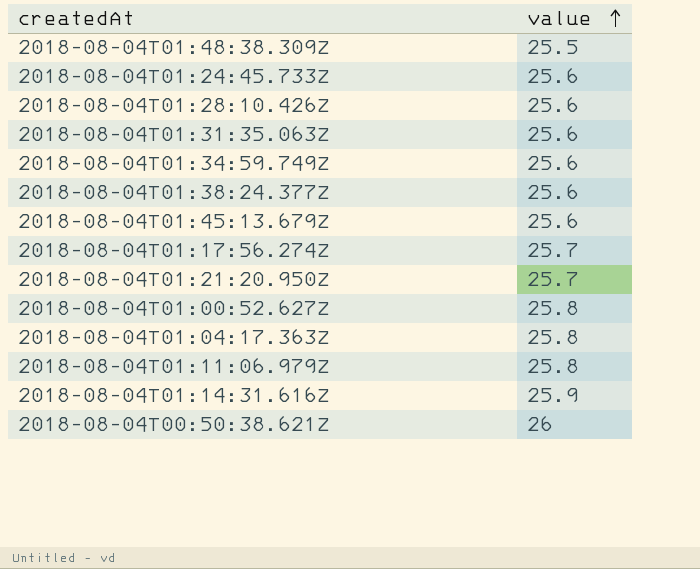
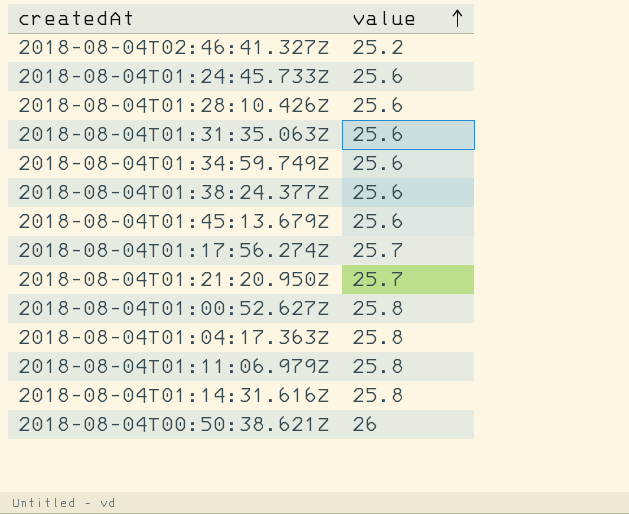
row 2018-08-04T01:48:38.309Z: 25.5 -> none
row 2018-08-04T02:46:41.327Z: none -> 25.2
2018-08-04T01:14:31.616Z | value: 25.9 -> 25.8

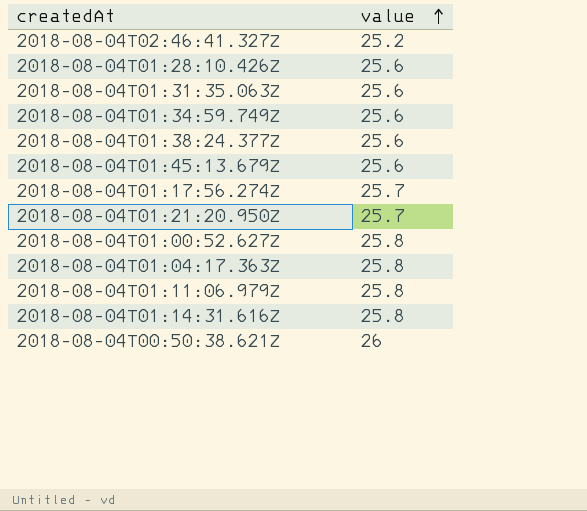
row 2018-08-04T01:24:45.733Z: 25.6 -> none

